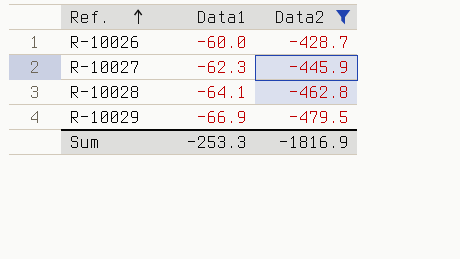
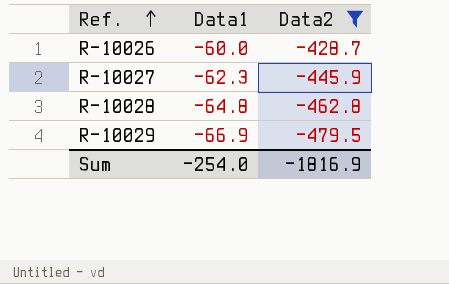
R-10028 | Data1: -64.1 -> -64.8
Sum | Data1: -253.3 -> -254.0

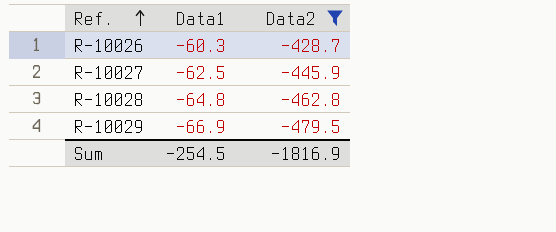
R-10026 | Data1: -60.0 -> -60.3
R-10027 | Data1: -62.3 -> -62.5
Sum | Data1: -254.0 -> -254.5

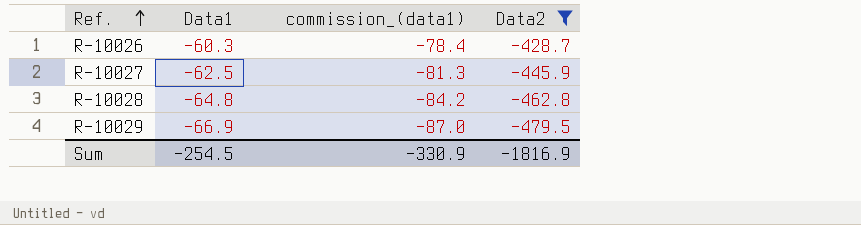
column commission_(data1) | formula: none -> [Data1] * 1.3

